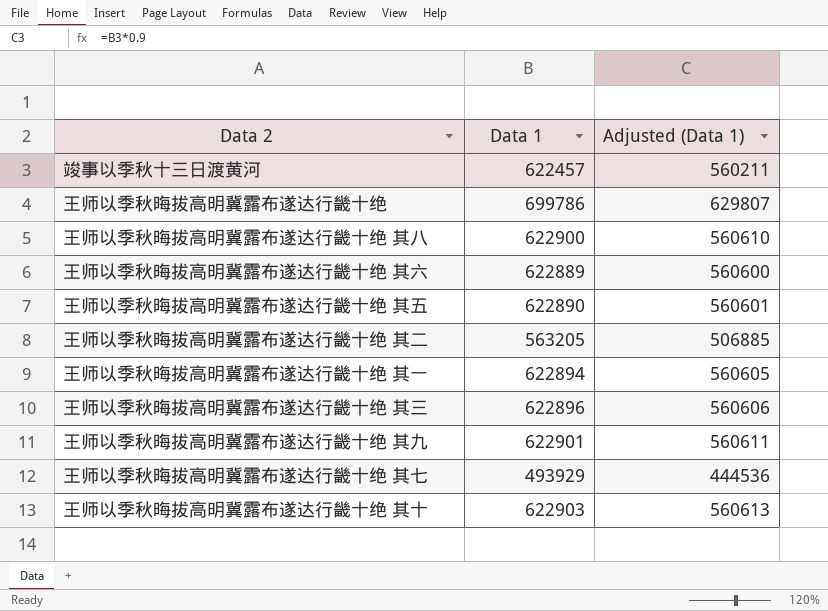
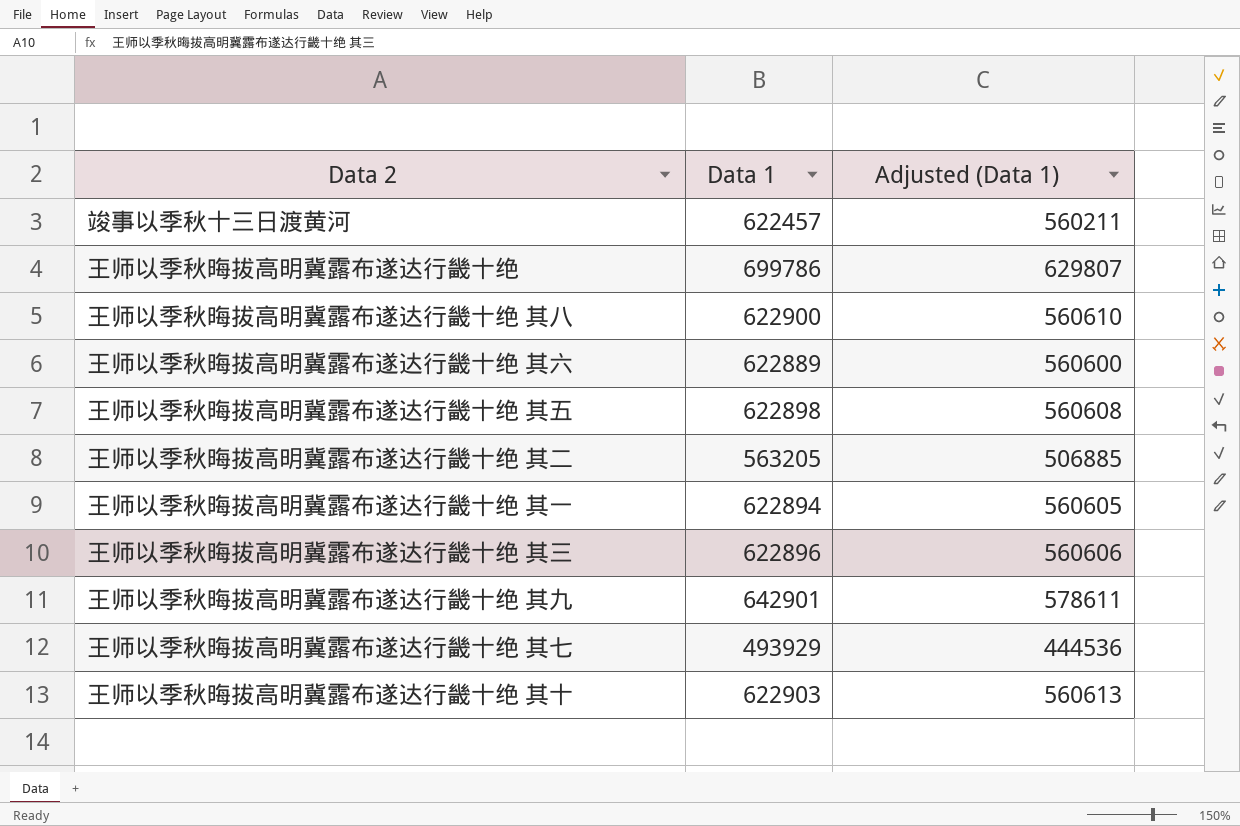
王师以季秋晦拔高明冀露布遂达行畿十绝 其五 | Data 1: 622890 -> 622898
王师以季秋晦拔高明冀露布遂达行畿十绝 其五 | Adjusted (Data 1): 560601 -> 560608
王师以季秋晦拔高明冀露布遂达行畿十绝 其九 | Data 1: 622901 -> 642901
王师以季秋晦拔高明冀露布遂达行畿十绝 其九 | Adjusted (Data 1): 560611 -> 578611

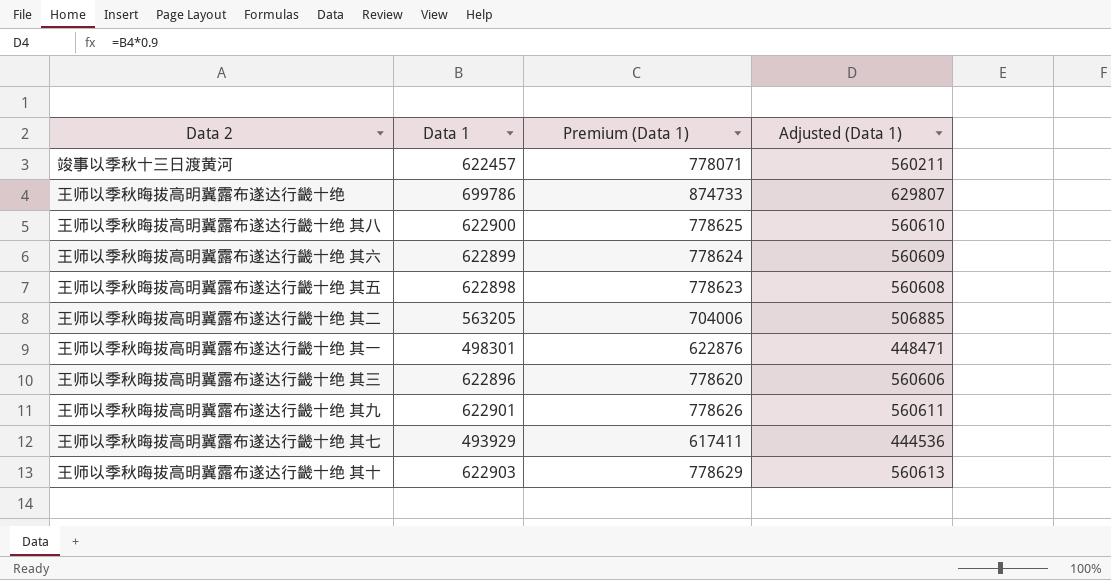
column Premium (Data 1) | formula: none -> [Data 1] * 1.25
王师以季秋晦拔高明冀露布遂达行畿十绝 其六 | Data 1: 622889 -> 622899
王师以季秋晦拔高明冀露布遂达行畿十绝 其六 | Adjusted (Data 1): 560600 -> 560609
王师以季秋晦拔高明冀露布遂达行畿十绝 其一 | Data 1: 622894 -> 498301
王师以季秋晦拔高明冀露布遂达行畿十绝 其一 | Adjusted (Data 1): 560605 -> 448471
王师以季秋晦拔高明冀露布遂达行畿十绝 其九 | Data 1: 642901 -> 622901
王师以季秋晦拔高明冀露布遂达行畿十绝 其九 | Adjusted (Data 1): 578611 -> 560611

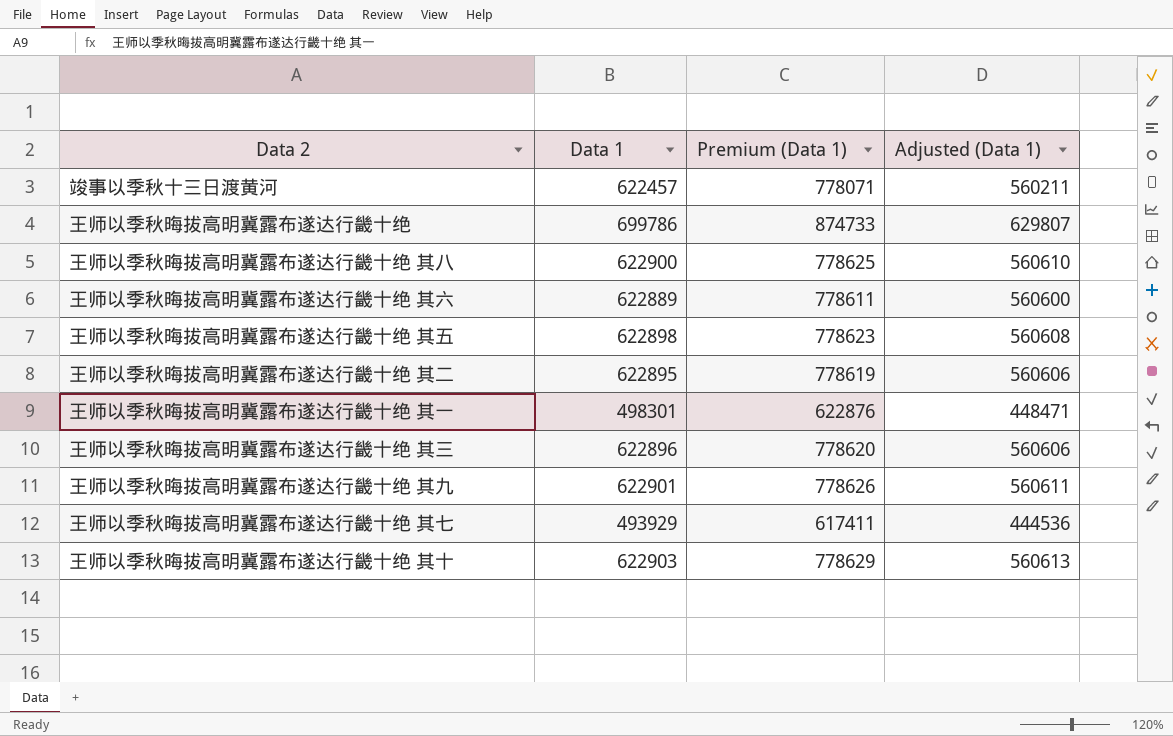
王师以季秋晦拔高明冀露布遂达行畿十绝 其六 | Data 1: 622899 -> 622889
王师以季秋晦拔高明冀露布遂达行畿十绝 其六 | Premium (Data 1): 778624 -> 778611
王师以季秋晦拔高明冀露布遂达行畿十绝 其六 | Adjusted (Data 1): 560609 -> 560600
王师以季秋晦拔高明冀露布遂达行畿十绝 其二 | Data 1: 563205 -> 622895
王师以季秋晦拔高明冀露布遂达行畿十绝 其二 | Premium (Data 1): 704006 -> 778619
王师以季秋晦拔高明冀露布遂达行畿十绝 其二 | Adjusted (Data 1): 506885 -> 560606

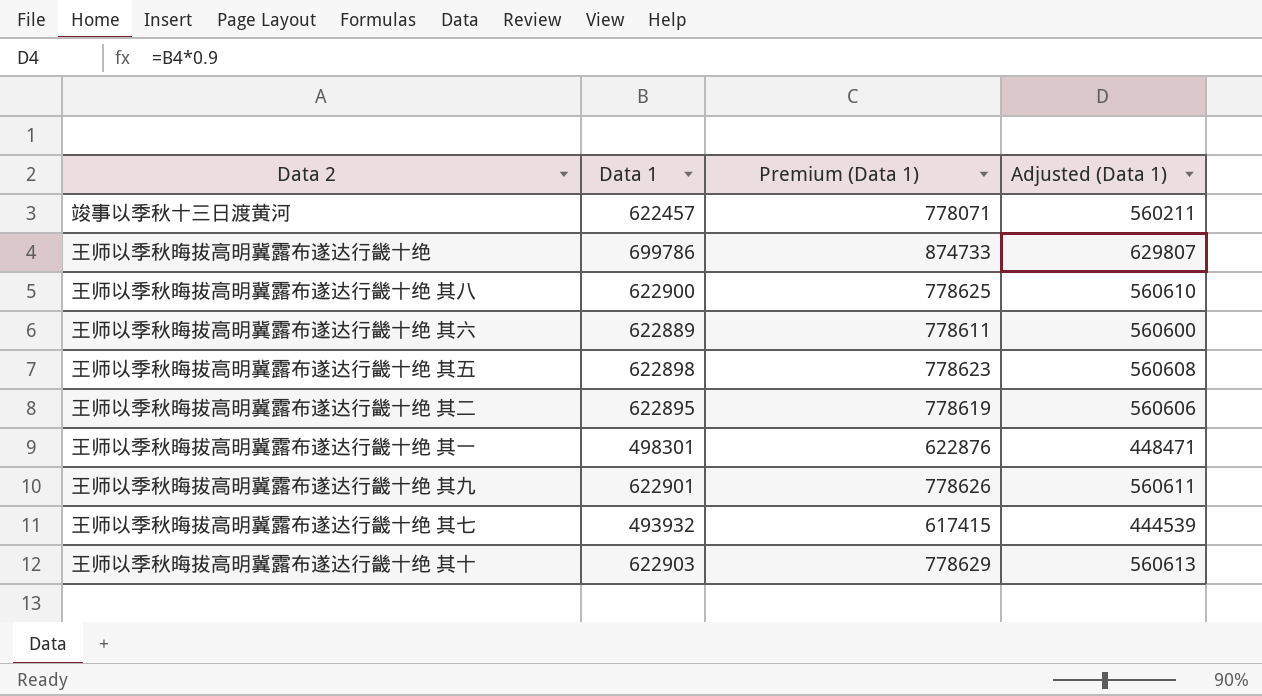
row 王师以季秋晦拔高明冀露布遂达行畿十绝 其三: 622896 | 778620 | 560606 -> none
王师以季秋晦拔高明冀露布遂达行畿十绝 其七 | Data 1: 493929 -> 493932
王师以季秋晦拔高明冀露布遂达行畿十绝 其七 | Premium (Data 1): 617411 -> 617415
王师以季秋晦拔高明冀露布遂达行畿十绝 其七 | Adjusted (Data 1): 444536 -> 444539

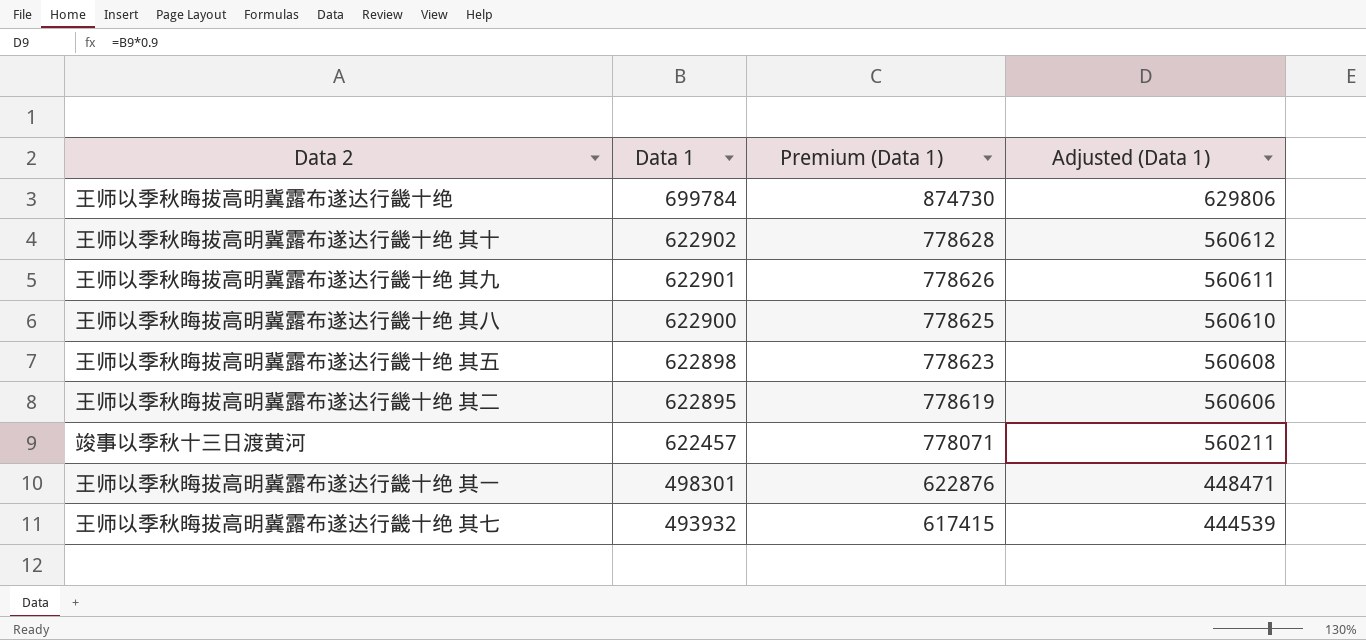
row order: none -> Data 1 descending
row 王师以季秋晦拔高明冀露布遂达行畿十绝 其六: 622889 | 778611 | 560600 -> none
王师以季秋晦拔高明冀露布遂达行畿十绝 | Data 1: 699786 -> 699784
王师以季秋晦拔高明冀露布遂达行畿十绝 | Premium (Data 1): 874733 -> 874730
王师以季秋晦拔高明冀露布遂达行畿十绝 | Adjusted (Data 1): 629807 -> 629806
王师以季秋晦拔高明冀露布遂达行畿十绝 其十 | Data 1: 622903 -> 622902
王师以季秋晦拔高明冀露布遂达行畿十绝 其十 | Premium (Data 1): 778629 -> 778628
王师以季秋晦拔高明冀露布遂达行畿十绝 其十 | Adjusted (Data 1): 560613 -> 560612

